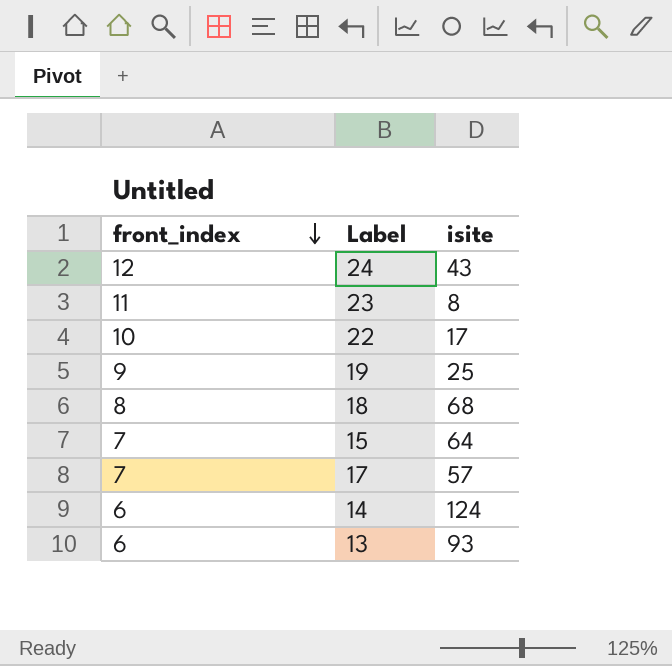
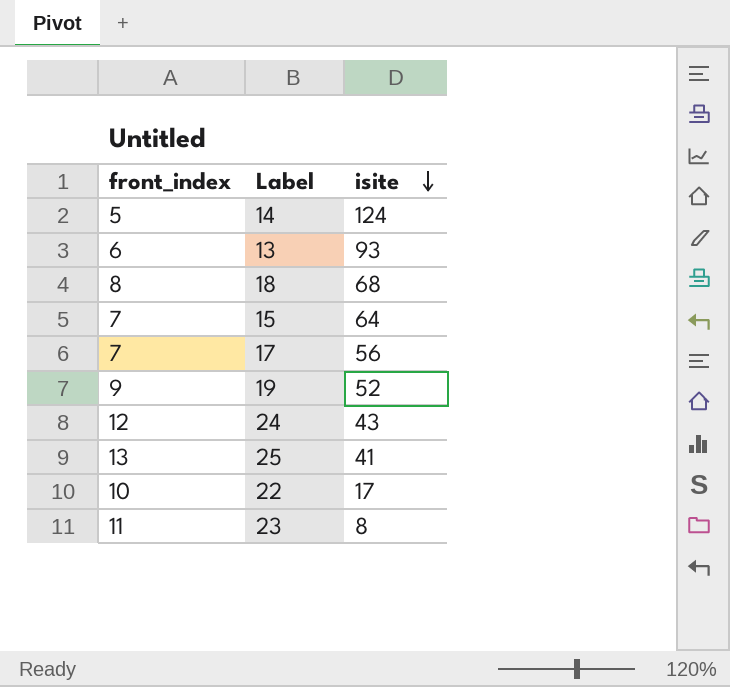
row order: front_index descending -> isite descending
14 | front_index: 6 -> 5
17 | isite: 57 -> 56
19 | isite: 25 -> 52
row 25: none -> 13 | 41

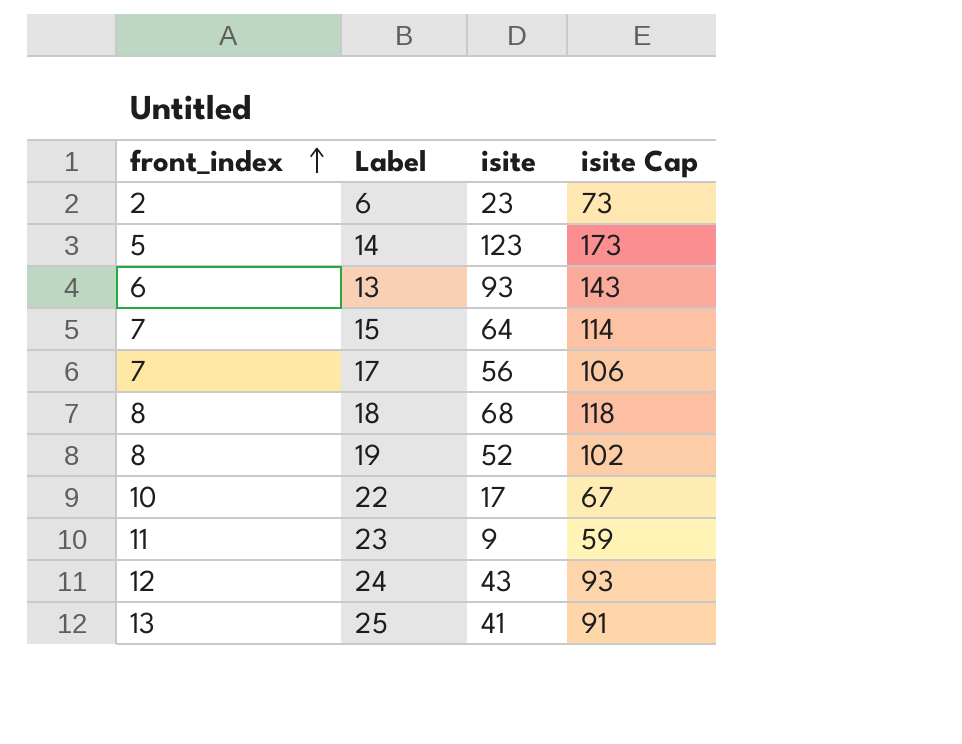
row order: isite descending -> front_index ascending
column isite Cap | formula: none -> [isite] + 50
row 6: none -> 2 | 23 | 73
14 | isite: 124 -> 123
19 | front_index: 9 -> 8
23 | isite: 8 -> 9

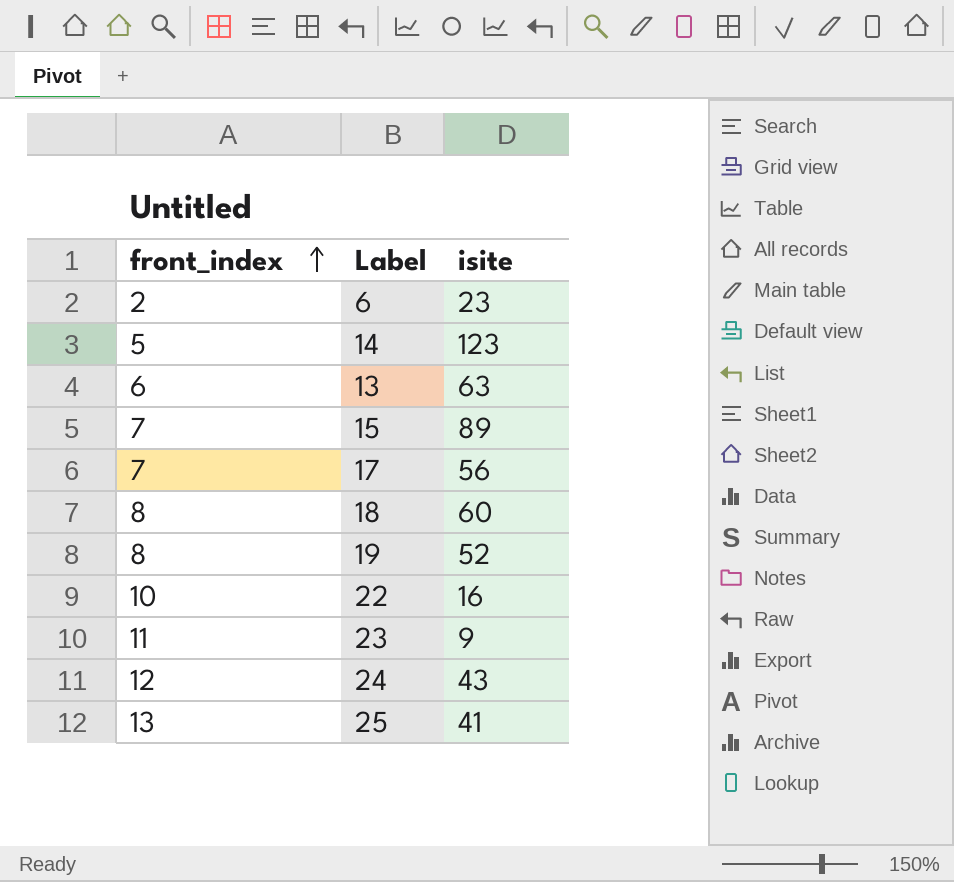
column isite Cap | formula: [isite] + 50 -> none
13 | isite: 93 -> 63
15 | isite: 64 -> 89
18 | isite: 68 -> 60
22 | isite: 17 -> 16

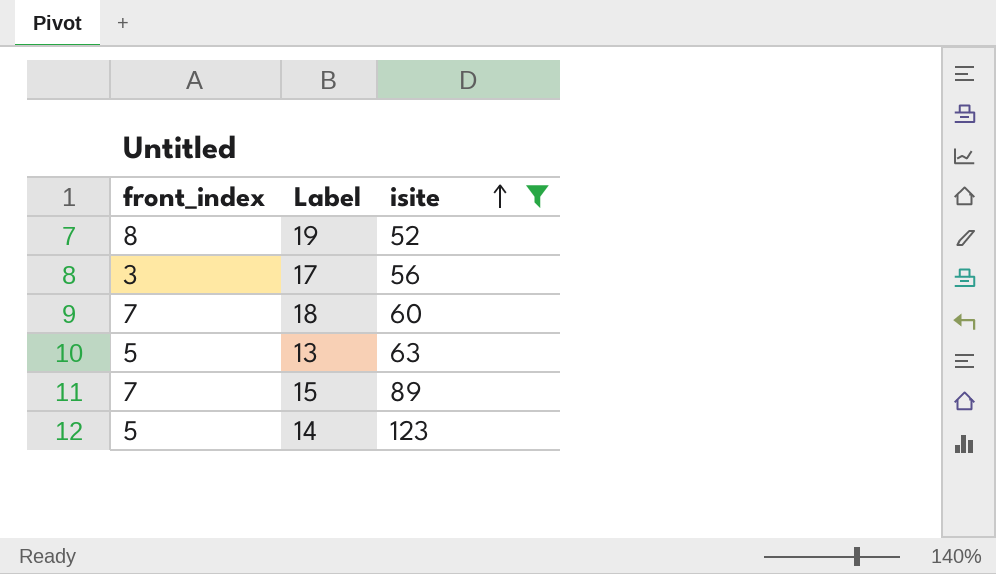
filter: none -> isite >= 52
row order: front_index ascending -> isite ascending
17 | front_index: 7 -> 3
18 | front_index: 8 -> 7
13 | front_index: 6 -> 5

